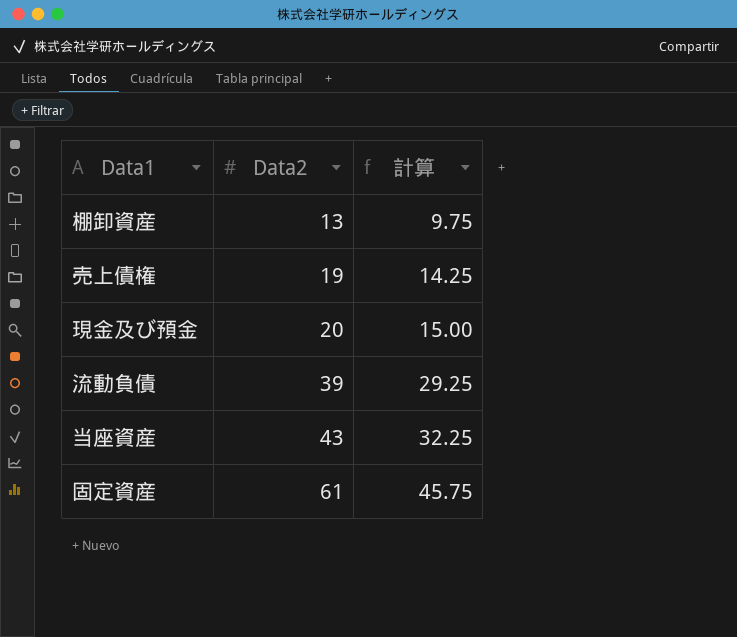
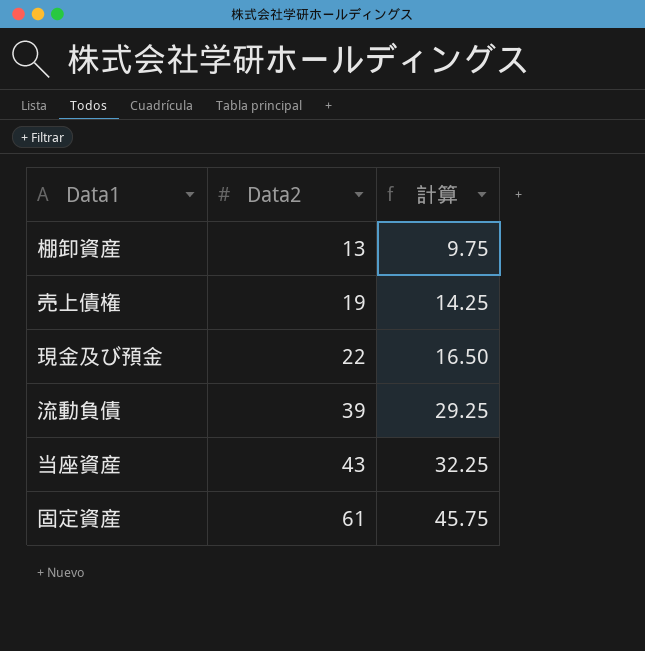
現金及び預金 | Data2: 20 -> 22
現金及び預金 | 計算: 15.00 -> 16.50

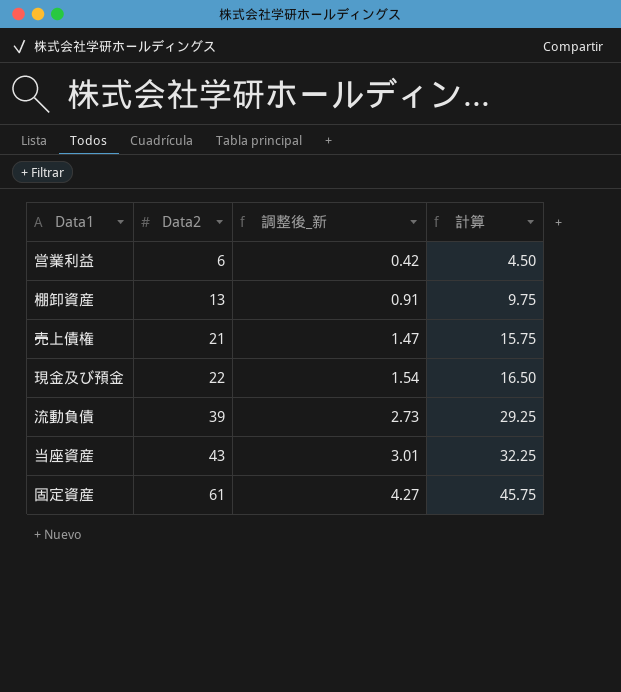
column 調整後_新 | formula: none -> [Data2] * 0.07
row 営業利益: none -> 6 | 0.42 | 4.50
売上債権 | Data2: 19 -> 21
売上債権 | 計算: 14.25 -> 15.75

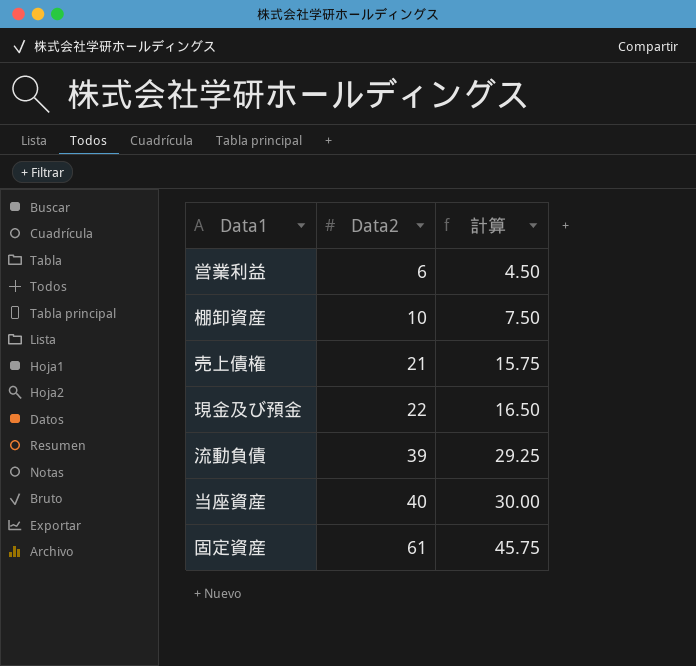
column 調整後_新 | formula: [Data2] * 0.07 -> none
棚卸資産 | Data2: 13 -> 10
棚卸資産 | 計算: 9.75 -> 7.50
当座資産 | Data2: 43 -> 40
当座資産 | 計算: 32.25 -> 30.00

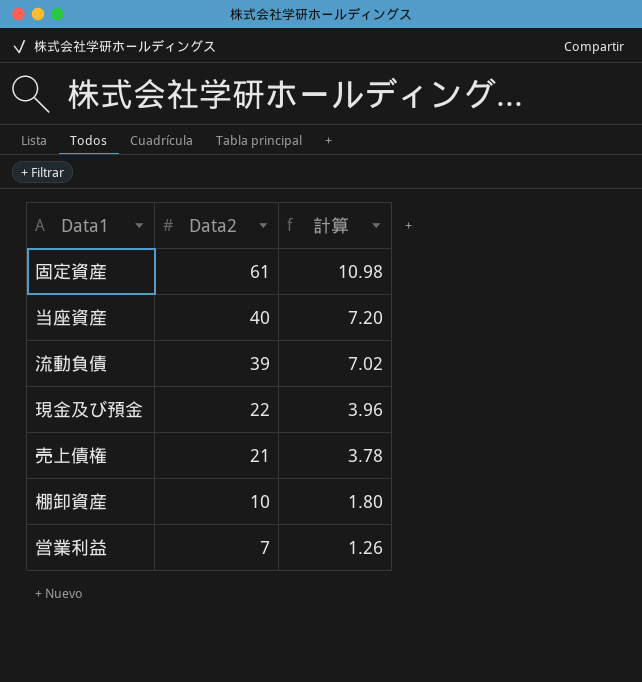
row order: Data2 ascending -> Data2 descending
column 計算 | formula: [Data2] * 0.75 -> [Data2] * 0.18
営業利益 | Data2: 6 -> 7

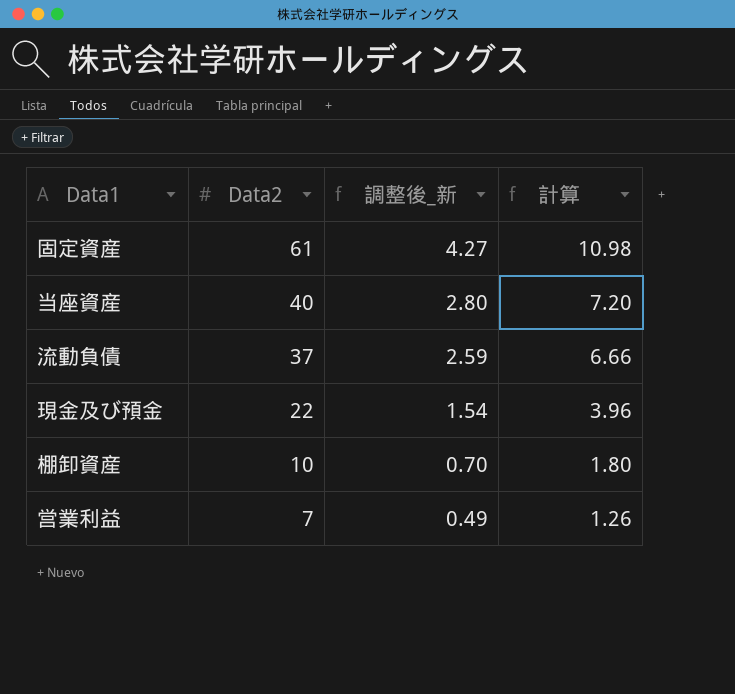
column 調整後_新 | formula: none -> [Data2] * 0.07
row 売上債権: 21 | 3.78 -> none
流動負債 | Data2: 39 -> 37
流動負債 | 計算: 7.02 -> 6.66

